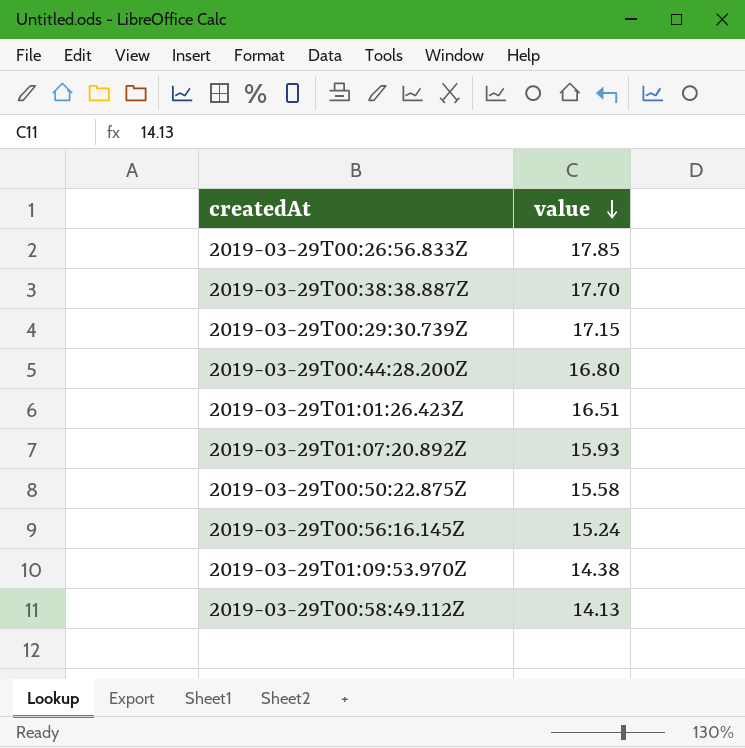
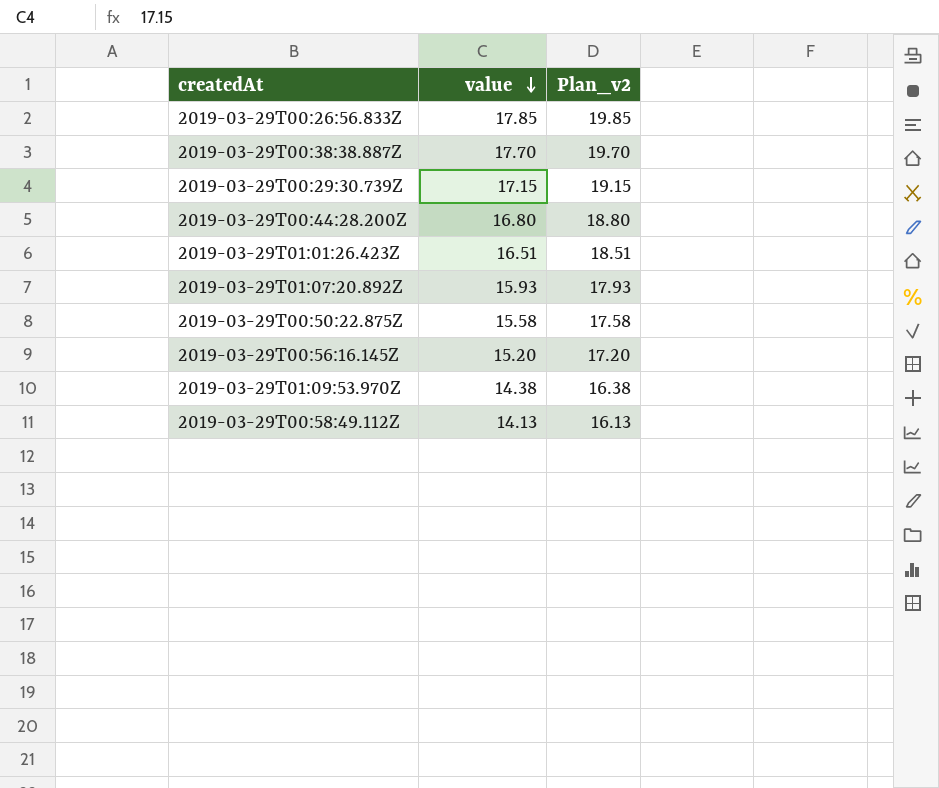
column Plan_v2 | formula: none -> [value] + 2
2019-03-29T00:56:16.145Z | value: 15.24 -> 15.20

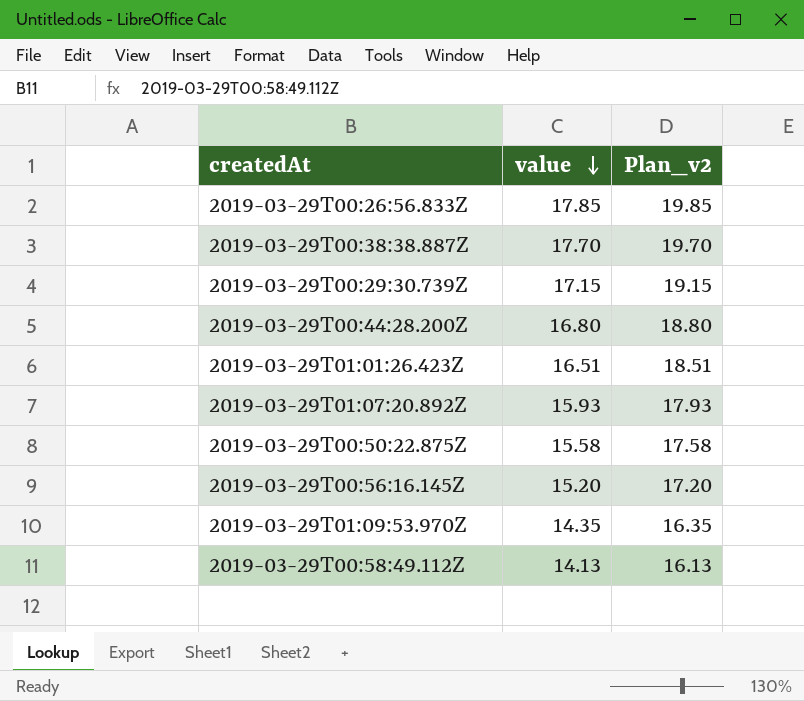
2019-03-29T01:09:53.970Z | value: 14.38 -> 14.35
2019-03-29T01:09:53.970Z | Plan_v2: 16.38 -> 16.35

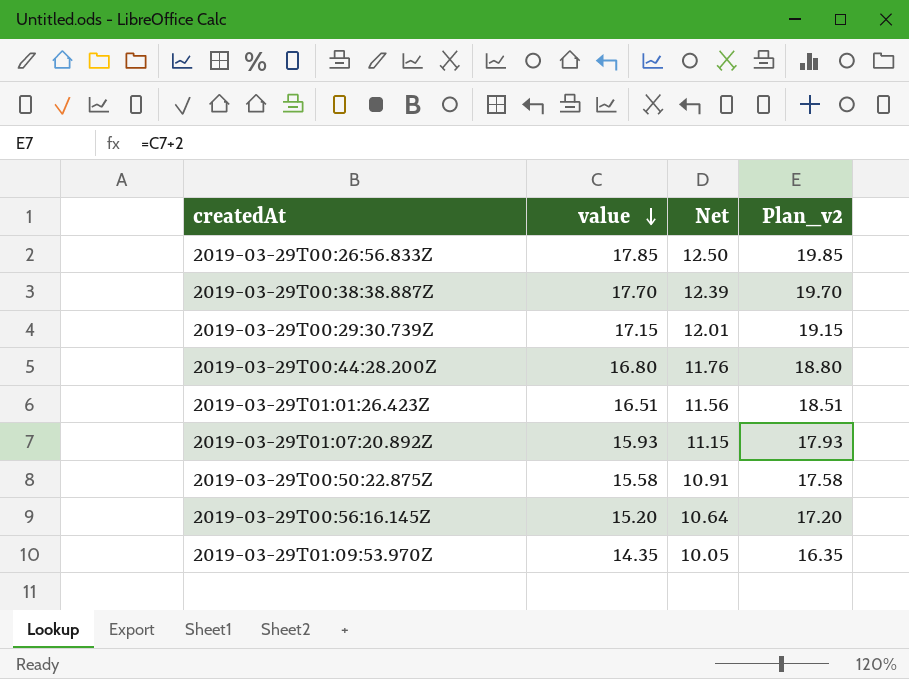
column Net | formula: none -> [value] * 0.7
row 2019-03-29T00:58:49.112Z: 14.13 | 16.13 -> none

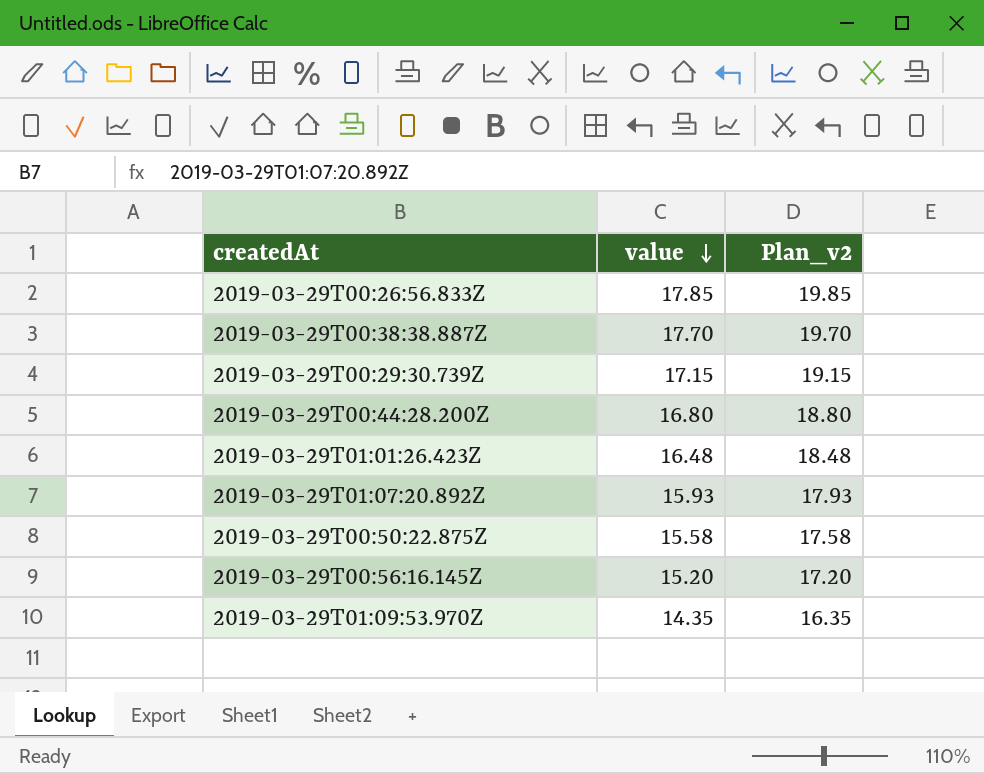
column Net | formula: [value] * 0.7 -> none
2019-03-29T01:01:26.423Z | value: 16.51 -> 16.48
2019-03-29T01:01:26.423Z | Plan_v2: 18.51 -> 18.48

